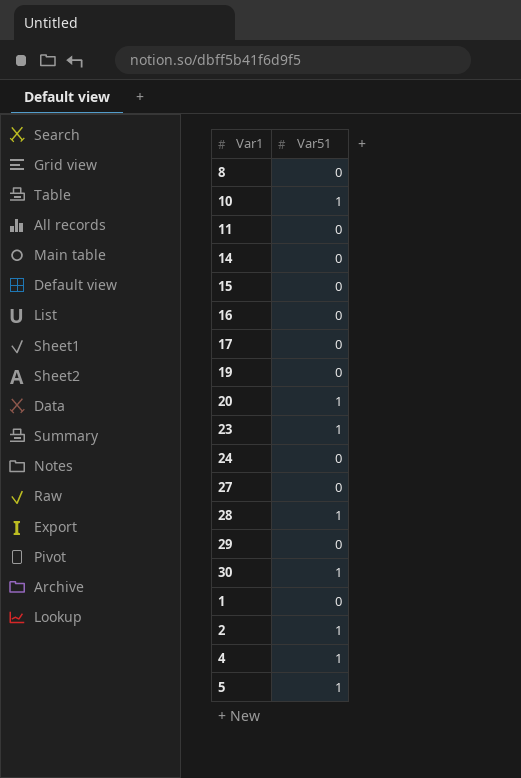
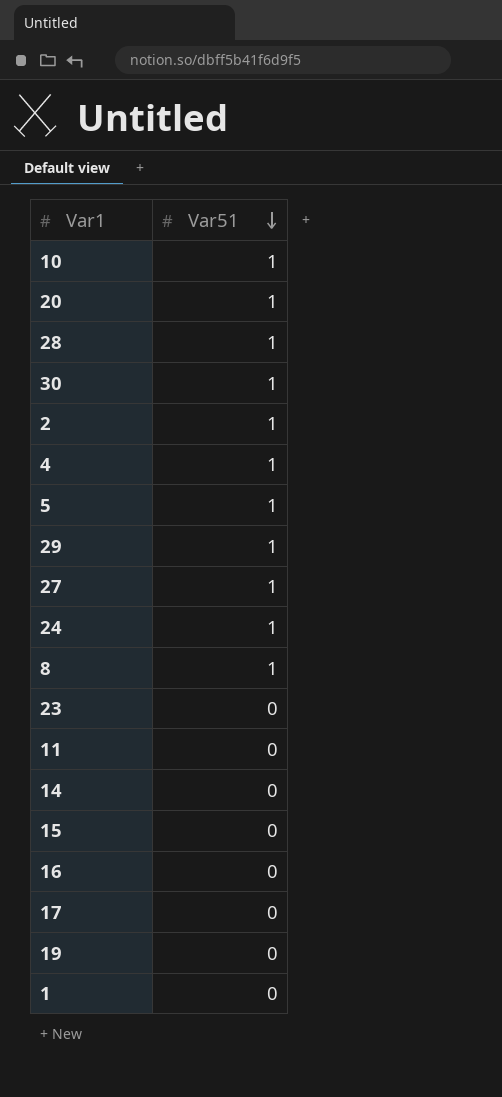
row order: none -> Var51 descending
29 | Var51: 0 -> 1
27 | Var51: 0 -> 1
24 | Var51: 0 -> 1
8 | Var51: 0 -> 1
23 | Var51: 1 -> 0

